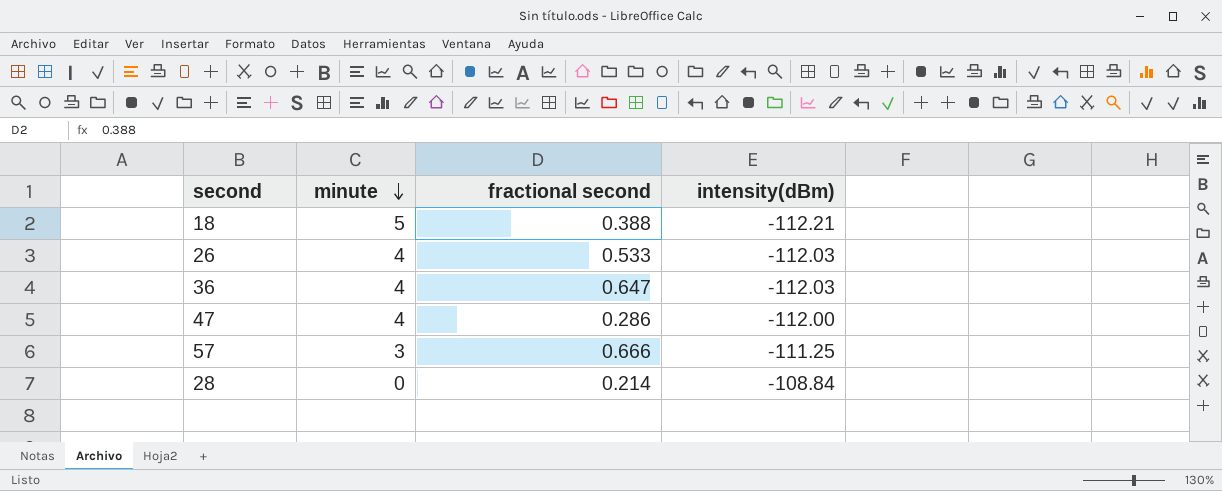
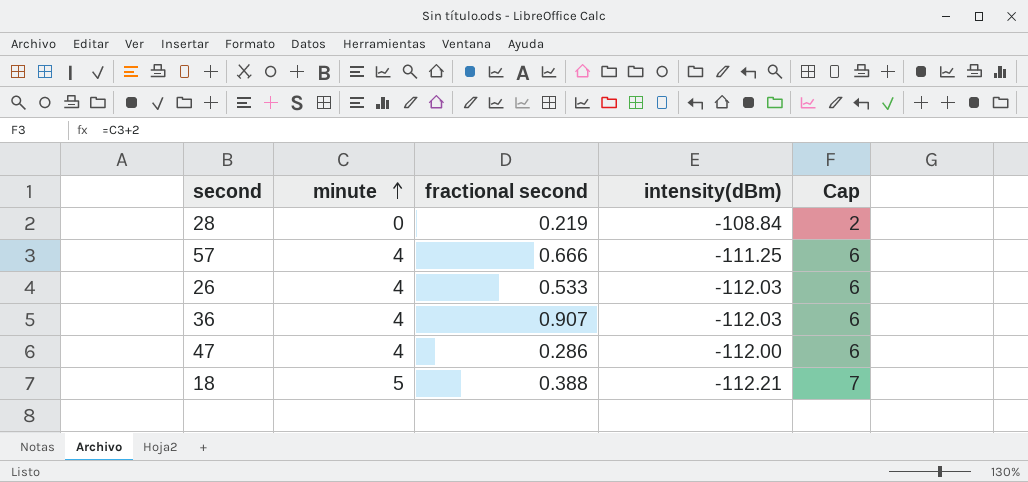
row order: minute descending -> minute ascending
column Cap | formula: none -> [minute] + 2
28 | fractional second: 0.214 -> 0.219
57 | minute: 3 -> 4
36 | fractional second: 0.647 -> 0.907

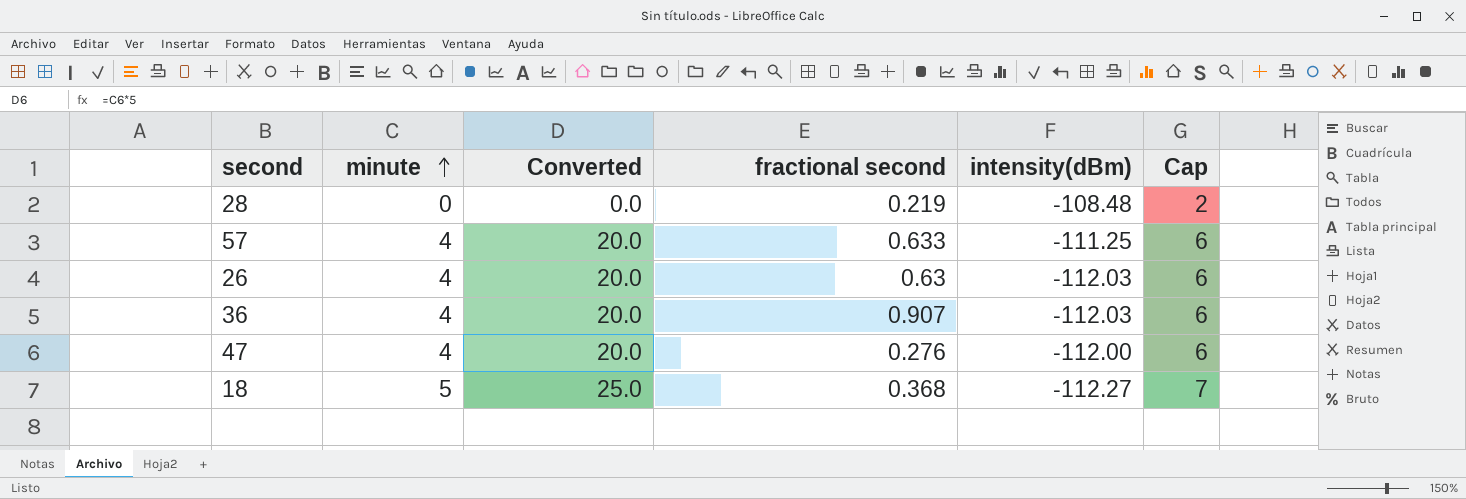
column Converted | formula: none -> [minute] * 5
28 | intensity(dBm): -108.84 -> -108.48
57 | fractional second: 0.666 -> 0.633
26 | fractional second: 0.533 -> 0.63
47 | fractional second: 0.286 -> 0.276
18 | fractional second: 0.388 -> 0.368
18 | intensity(dBm): -112.21 -> -112.27

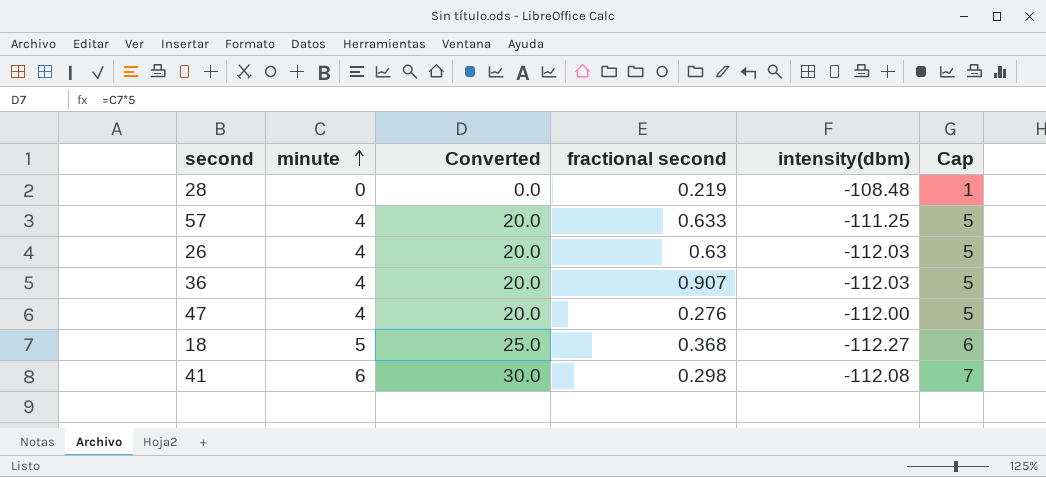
column name: intensity(dBm) -> intensity(dbm)
column Cap | formula: [minute] + 2 -> [minute] + 1
row 41: none -> 6 | 30.0 | 0.298 | -112.08 | 7

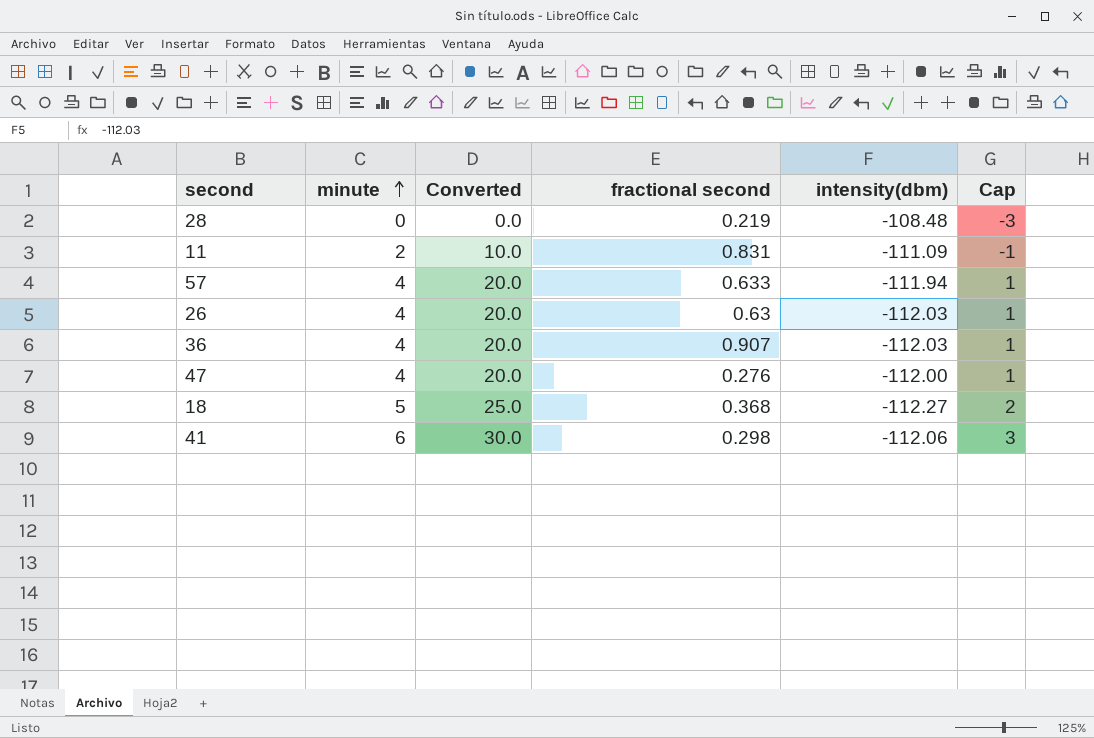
column Cap | formula: [minute] + 1 -> [minute] - 3
row 11: none -> 2 | 10.0 | 0.831 | -111.09 | -1
57 | intensity(dbm): -111.25 -> -111.94
41 | intensity(dbm): -112.08 -> -112.06

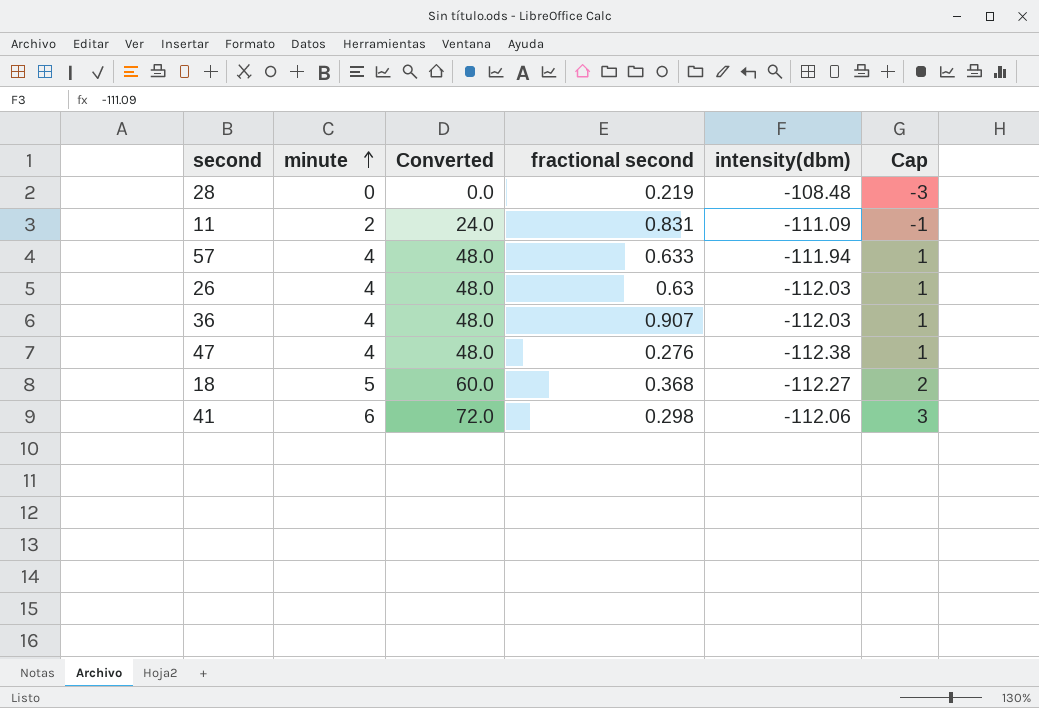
column Converted | formula: [minute] * 5 -> [minute] * 12
47 | intensity(dbm): -112.00 -> -112.38

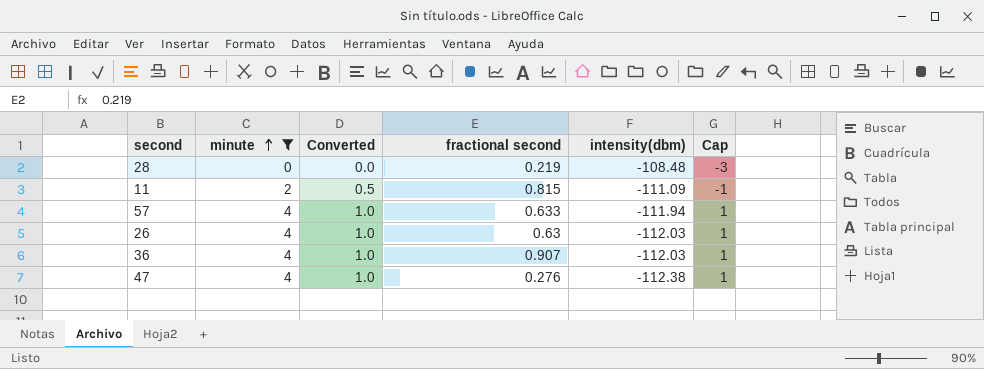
filter: none -> minute <= 4
column Converted | formula: [minute] * 12 -> [minute] * 0.25
11 | fractional second: 0.831 -> 0.815

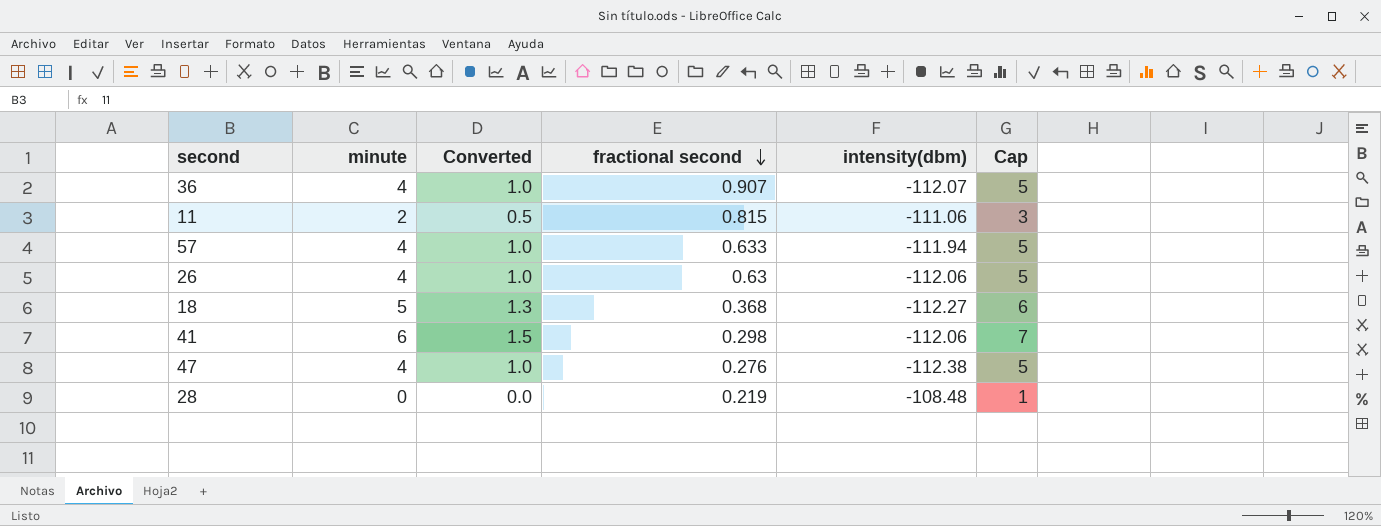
filter: minute <= 4 -> none
row order: minute ascending -> fractional second descending
column Cap | formula: [minute] - 3 -> [minute] + 1
36 | intensity(dbm): -112.03 -> -112.07
11 | intensity(dbm): -111.09 -> -111.06
26 | intensity(dbm): -112.03 -> -112.06

